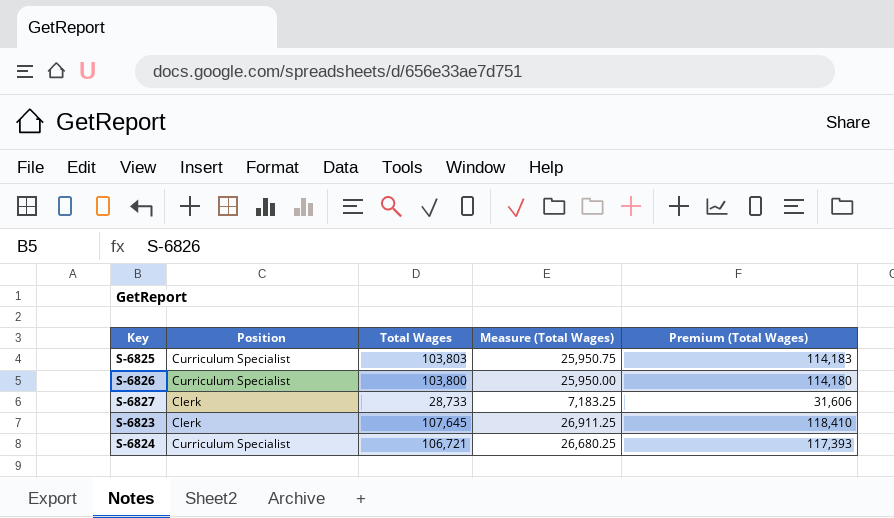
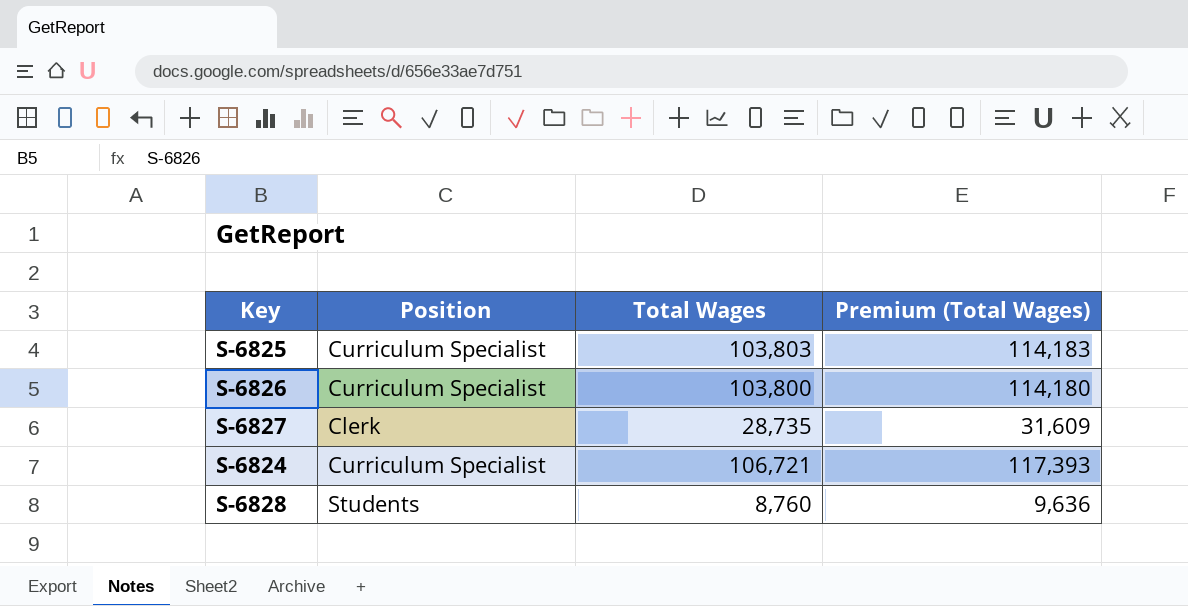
column Measure (Total Wages) | formula: [Total Wages] * 0.25 -> none
row S-6823: Clerk | 107,645 | 26,911.25 | 118,410 -> none
S-6827 | Total Wages: 28,733 -> 28,735
S-6827 | Premium (Total Wages): 31,606 -> 31,609
row S-6828: none -> Students | 8,760 | 9,636

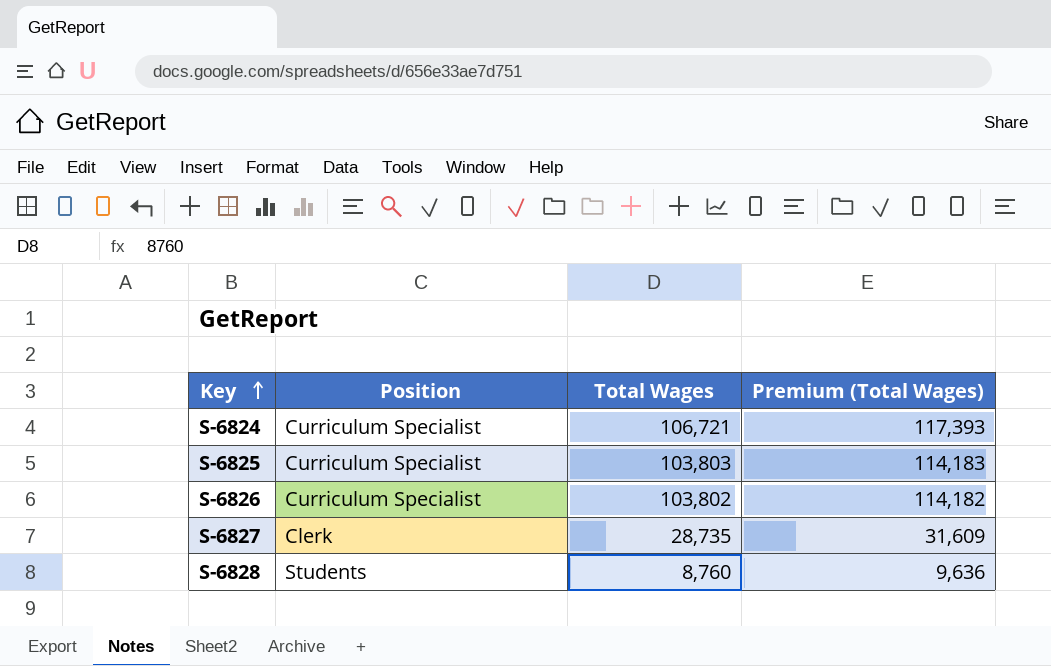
row order: none -> Key ascending
S-6826 | Total Wages: 103,800 -> 103,802
S-6826 | Premium (Total Wages): 114,180 -> 114,182

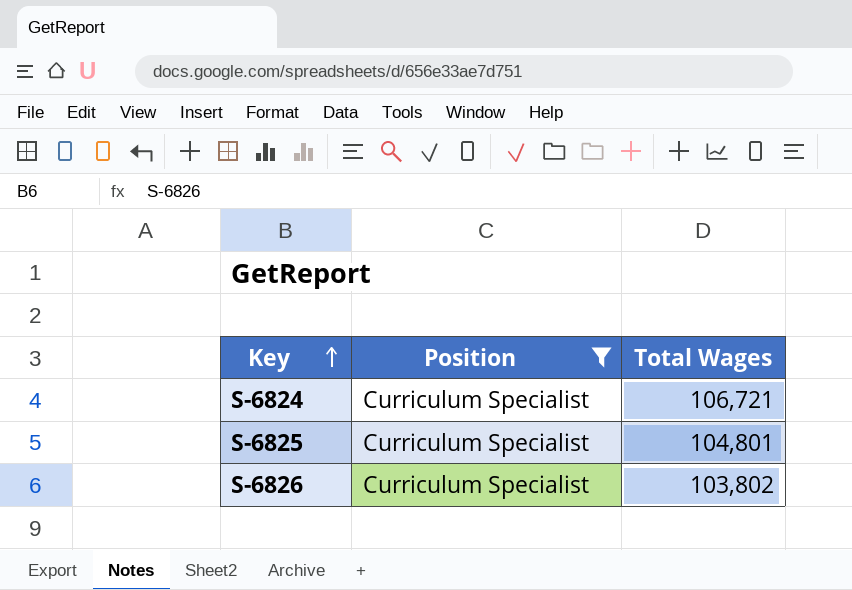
filter: none -> Position = Curriculum Specialist
column Premium (Total Wages) | formula: [Total Wages] * 1.1 -> none
S-6825 | Total Wages: 103,803 -> 104,801

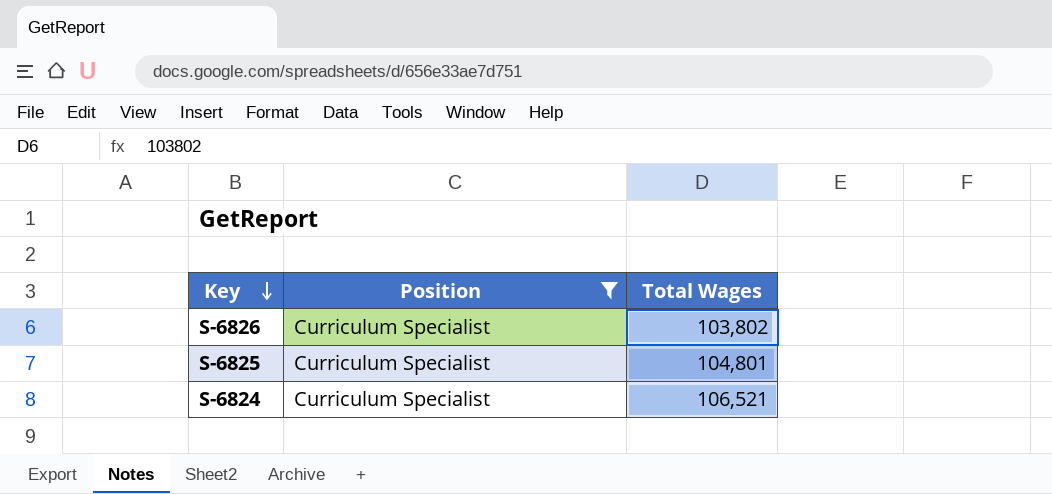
row order: Key ascending -> Key descending
S-6824 | Total Wages: 106,721 -> 106,521

